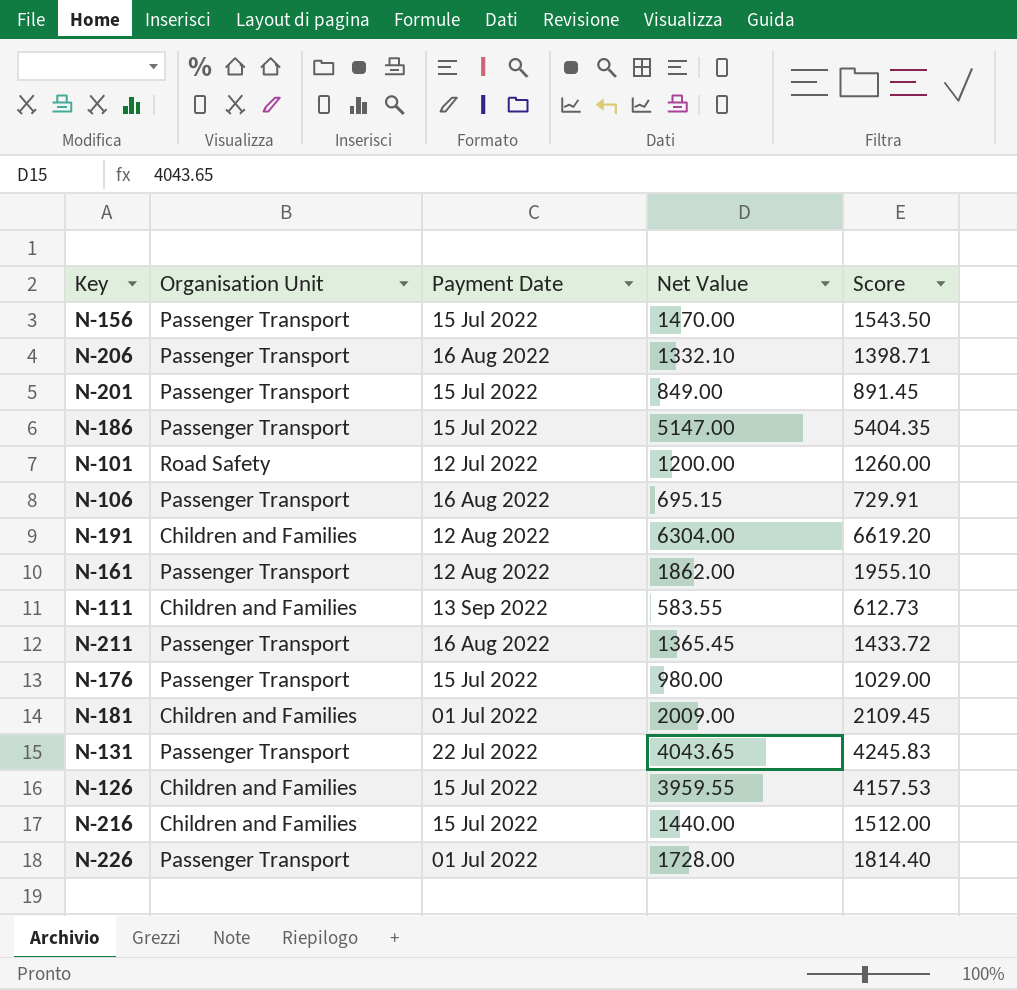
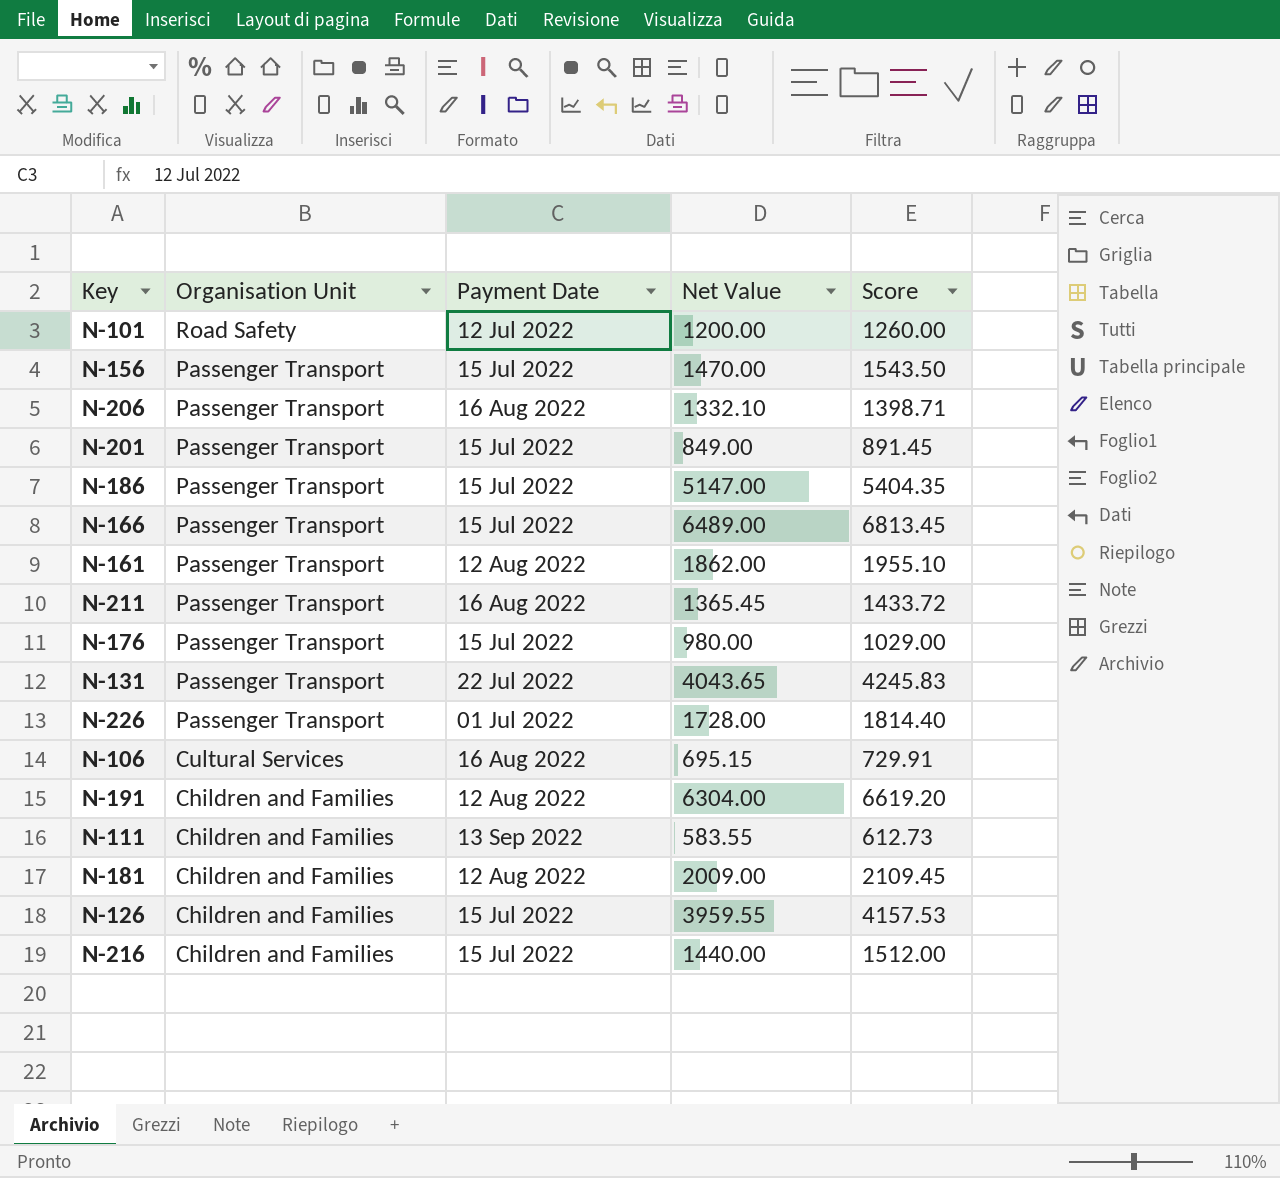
row order: none -> Organisation Unit descending
row N-166: none -> Passenger Transport | 15 Jul 2022 | 6489.00 | 6813.45
N-106 | Organisation Unit: Passenger Transport -> Cultural Services
N-181 | Payment Date: 01 Jul 2022 -> 12 Aug 2022

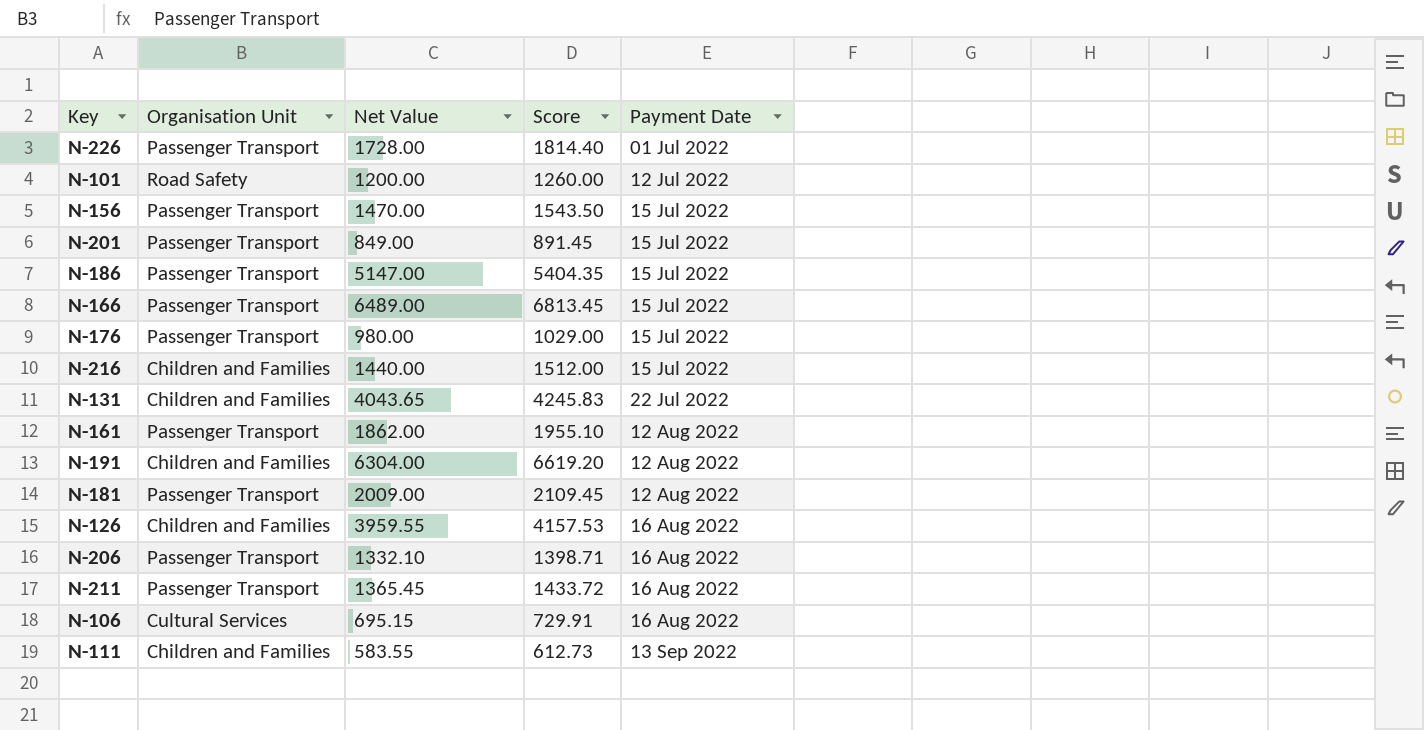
row order: Organisation Unit descending -> Payment Date ascending
column Payment Date | position: 3 -> 5
N-131 | Organisation Unit: Passenger Transport -> Children and Families
N-181 | Organisation Unit: Children and Families -> Passenger Transport
N-126 | Payment Date: 15 Jul 2022 -> 16 Aug 2022

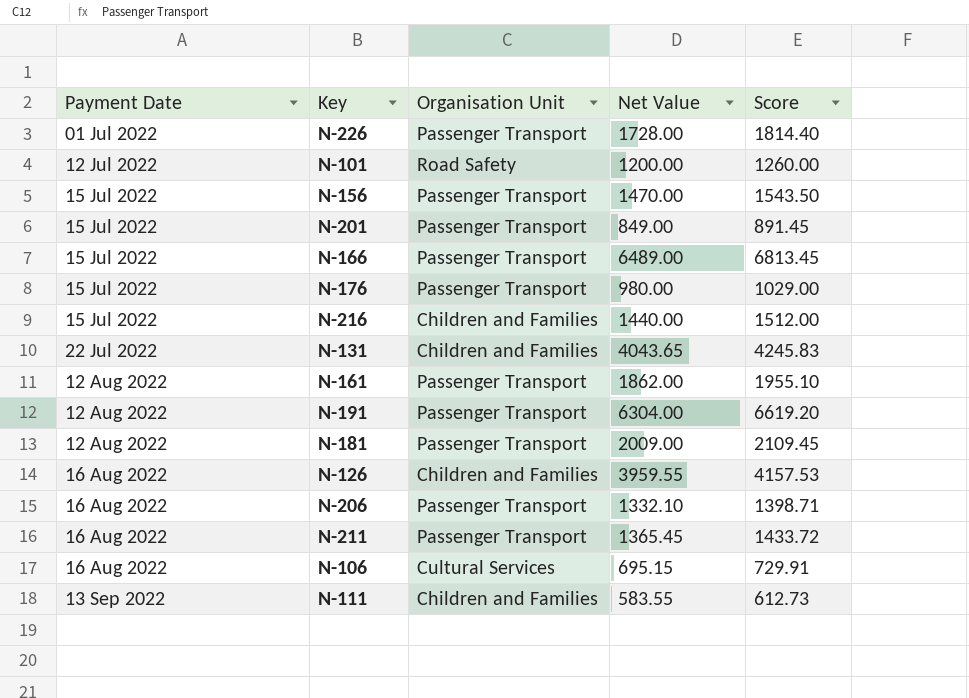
column Payment Date | position: 5 -> 1
row N-186: Passenger Transport | 5147.00 | 5404.35 | 15 Jul 2022 -> none
N-191 | Organisation Unit: Children and Families -> Passenger Transport

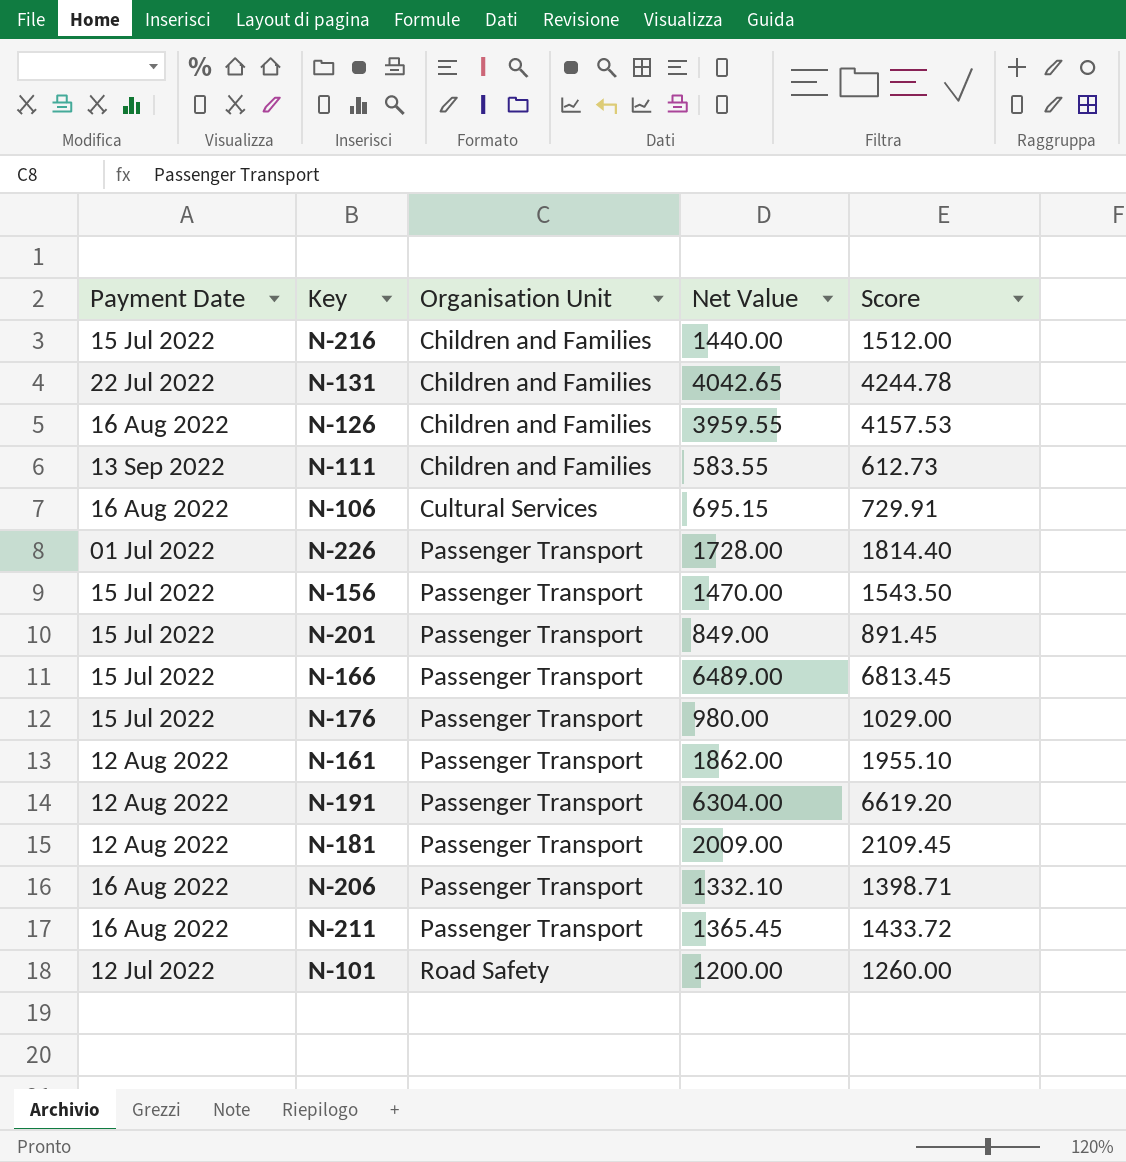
row order: Payment Date ascending -> Organisation Unit ascending
N-131 | Net Value: 4043.65 -> 4042.65
N-131 | Score: 4245.83 -> 4244.78

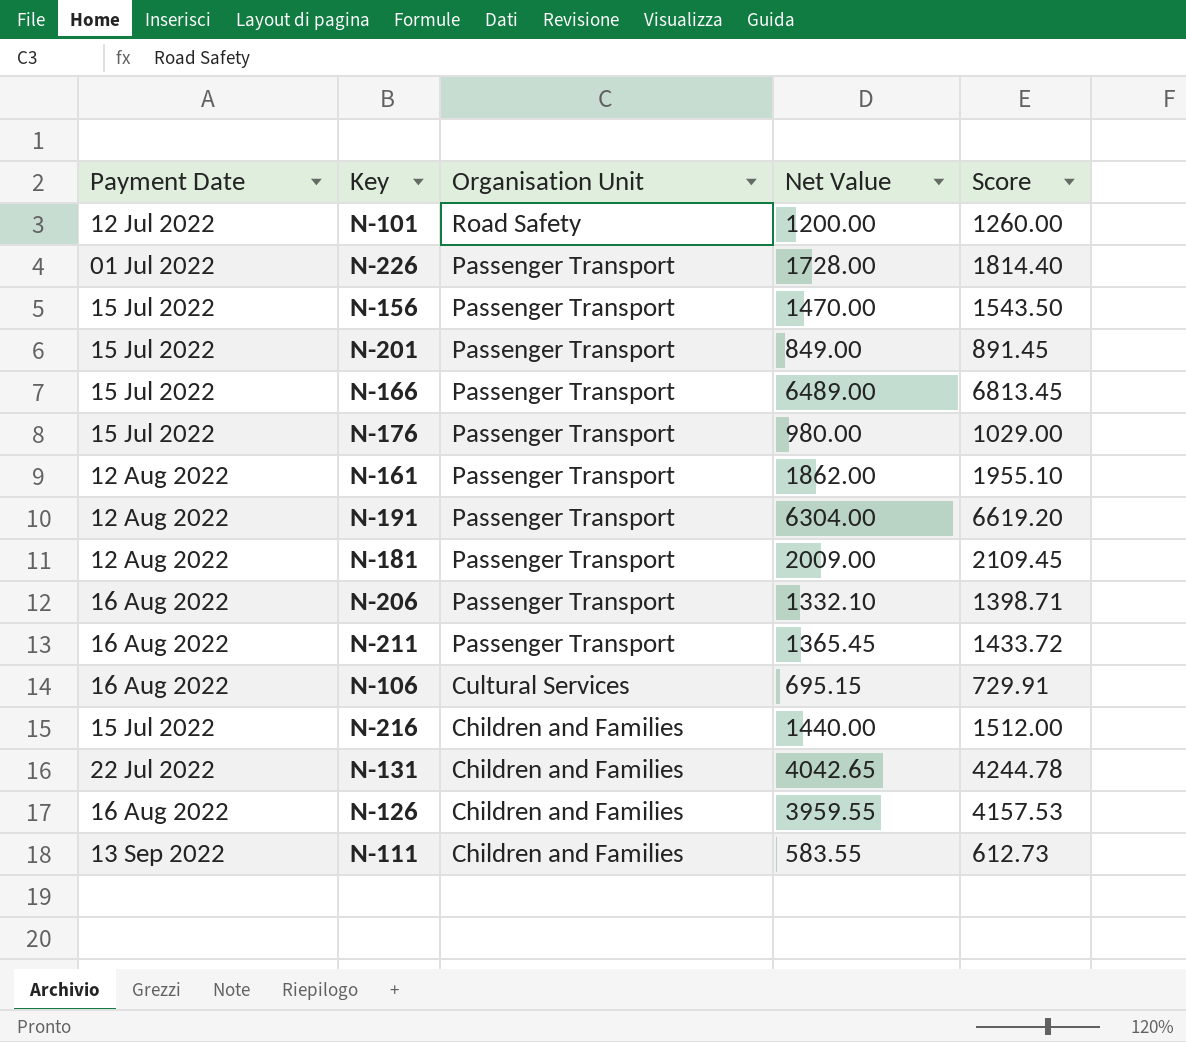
row order: Organisation Unit ascending -> Organisation Unit descending

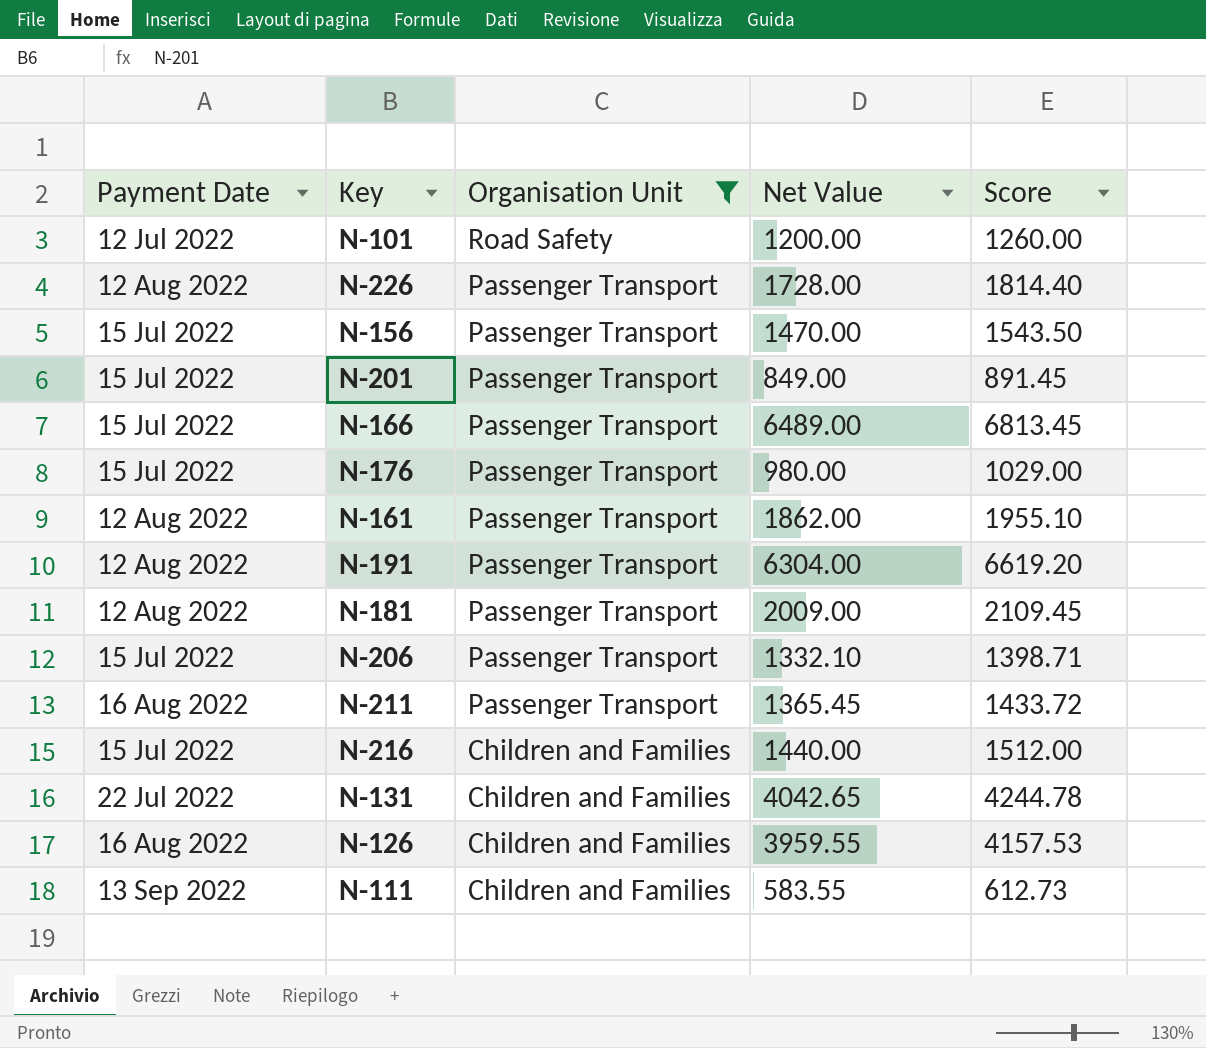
filter: none -> Organisation Unit != Cultural Services
N-226 | Payment Date: 01 Jul 2022 -> 12 Aug 2022
N-206 | Payment Date: 16 Aug 2022 -> 15 Jul 2022

